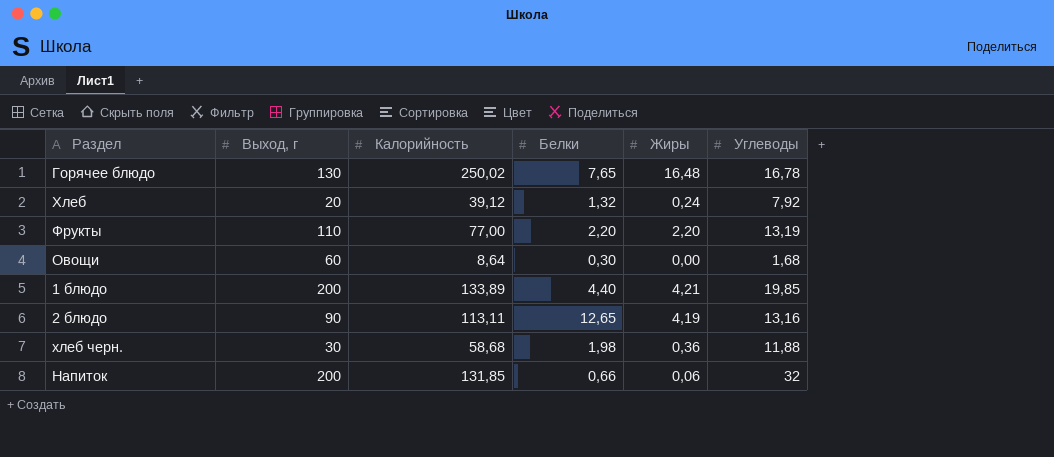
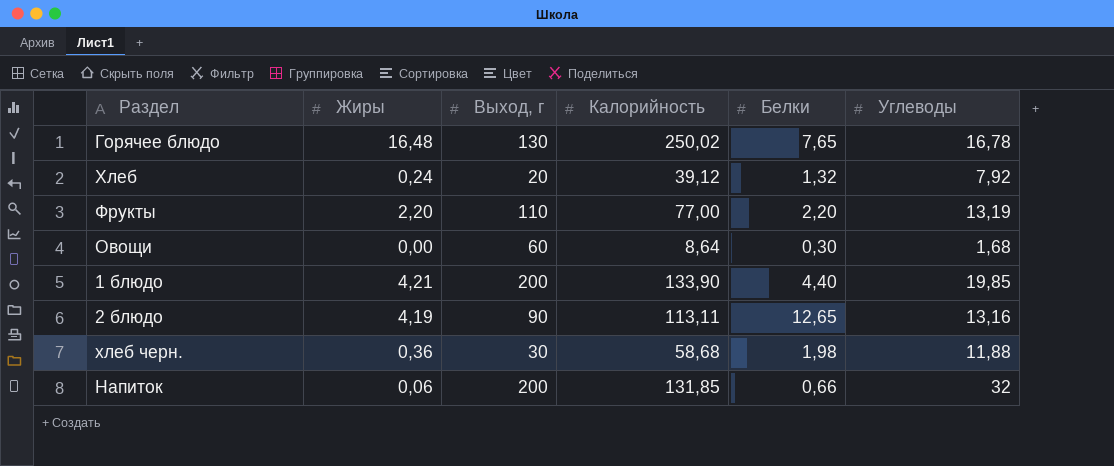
column Жиры | position: 5 -> 2
1 блюдо | Калорийность: 133,89 -> 133,90

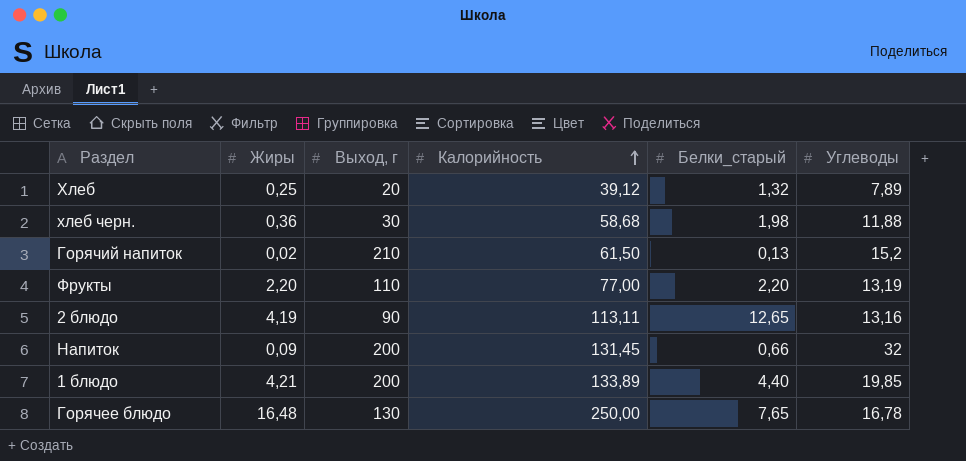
row order: none -> Калорийность ascending
column name: Белки -> Белки_старый
row Овощи: 0,00 | 60 | 8,64 | 0,30 | 1,68 -> none
Хлеб | Жиры: 0,24 -> 0,25
Хлеб | Углеводы: 7,92 -> 7,89
row Горячий напиток: none -> 0,02 | 210 | 61,50 | 0,13 | 15,2
Напиток | Жиры: 0,06 -> 0,09
Напиток | Калорийность: 131,85 -> 131,45
1 блюдо | Калорийность: 133,90 -> 133,89
Горячее блюдо | Калорийность: 250,02 -> 250,00

